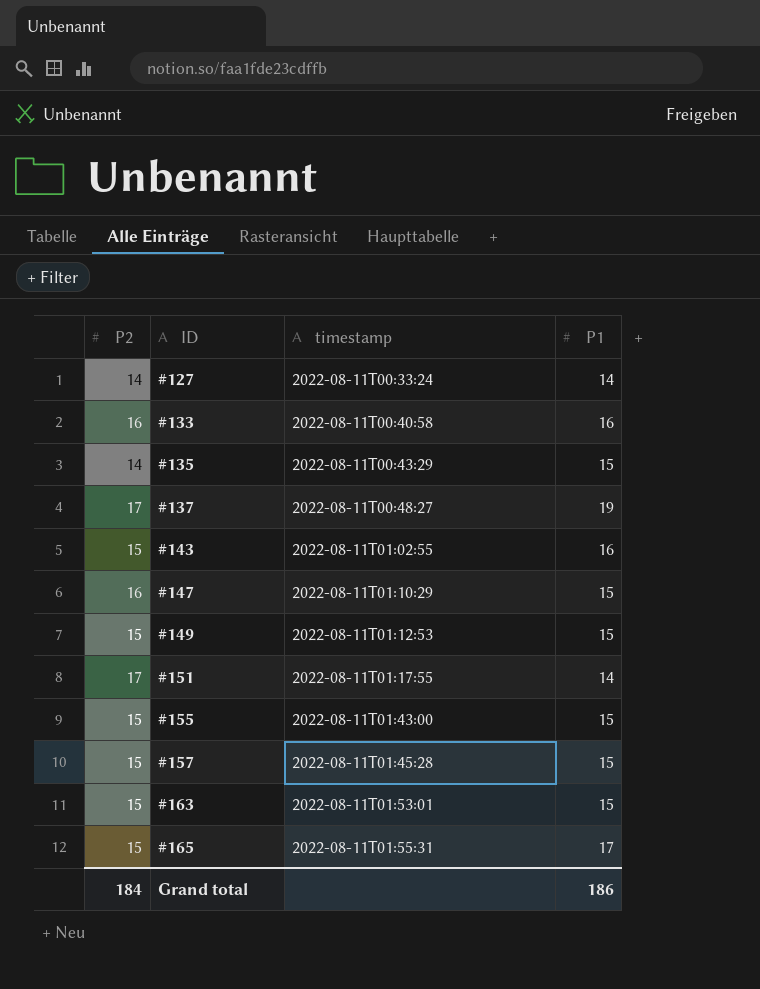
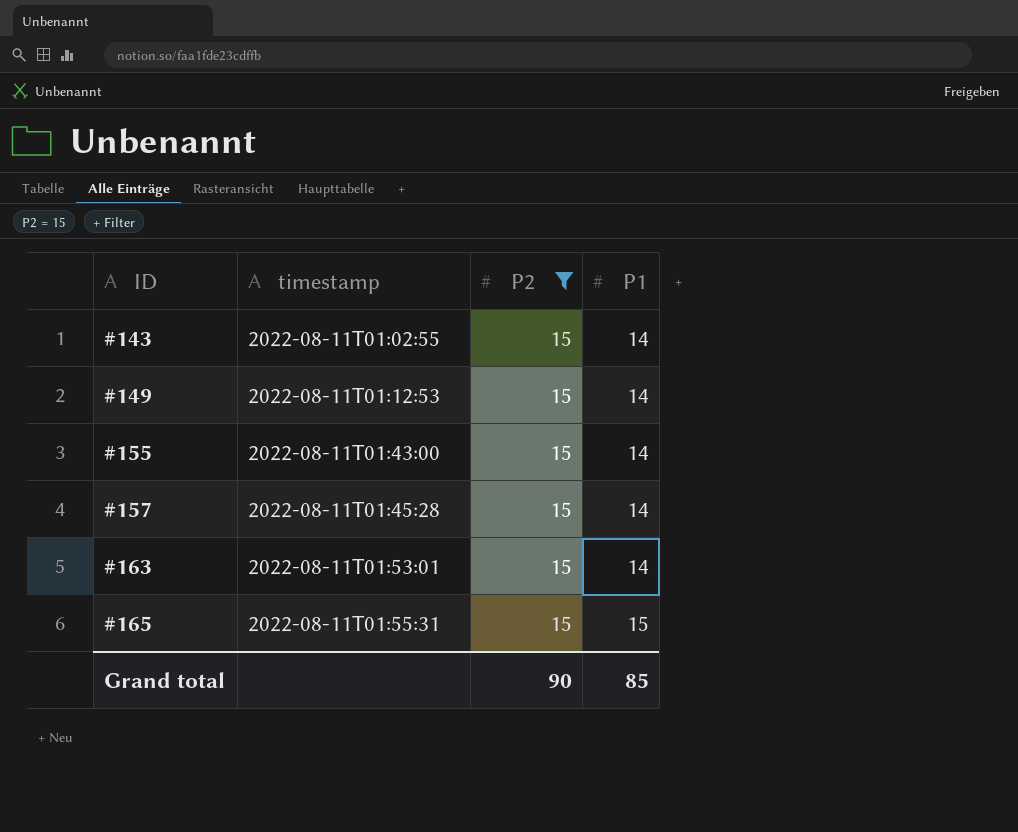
filter: none -> P2 = 15
column P2 | position: 1 -> 3
#143 | P1: 16 -> 14
#149 | P1: 15 -> 14
#155 | P1: 15 -> 14
#157 | P1: 15 -> 14
#163 | P1: 15 -> 14
#165 | P1: 17 -> 15
Grand total | P2: 184 -> 90
Grand total | P1: 186 -> 85

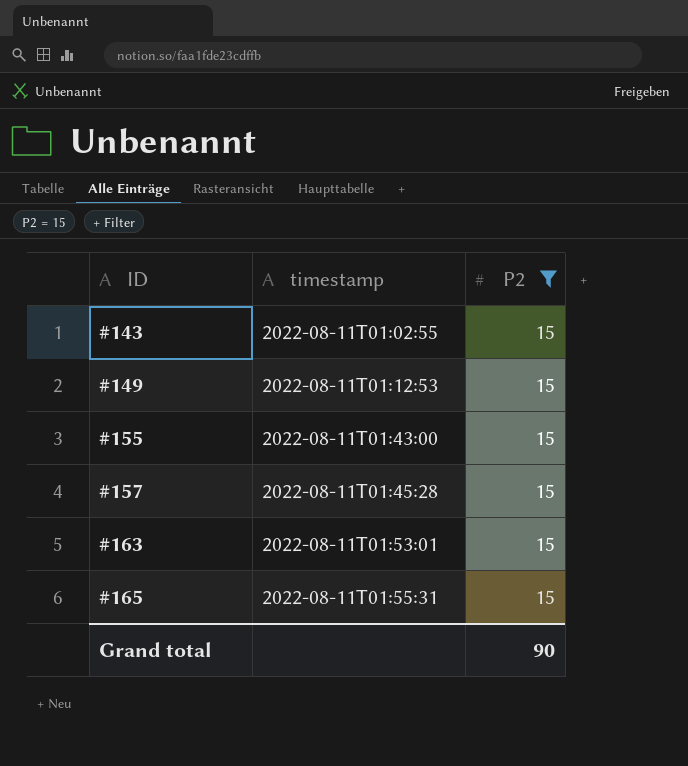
column P1 | position: 4 -> none

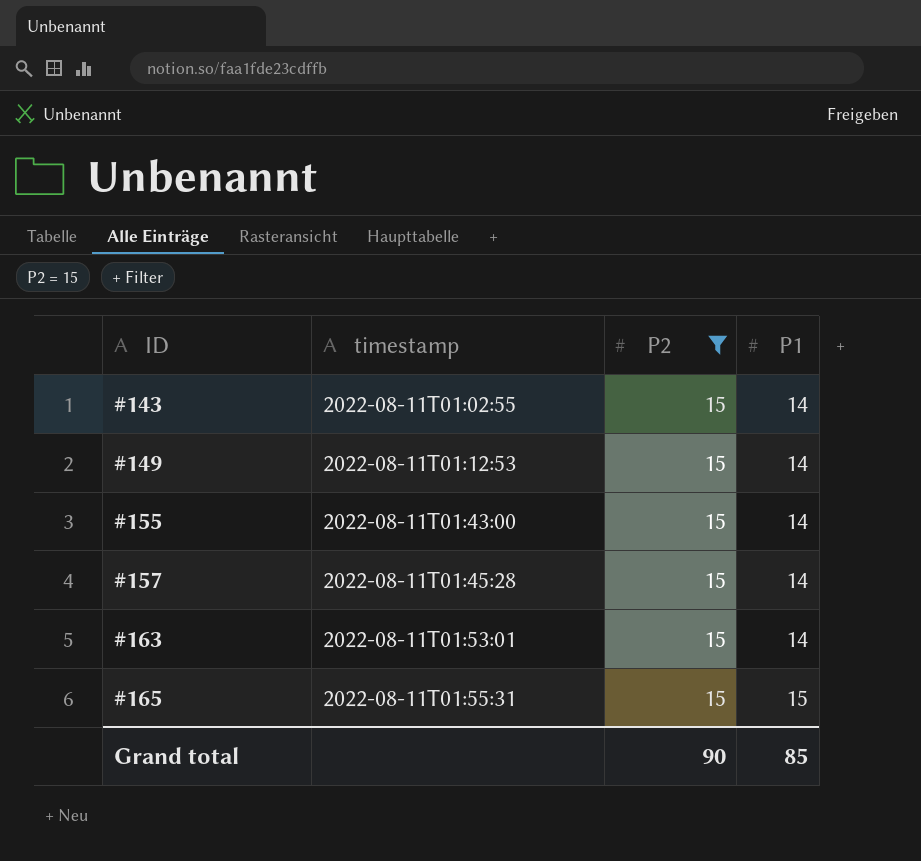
column P1 | position: none -> 4

